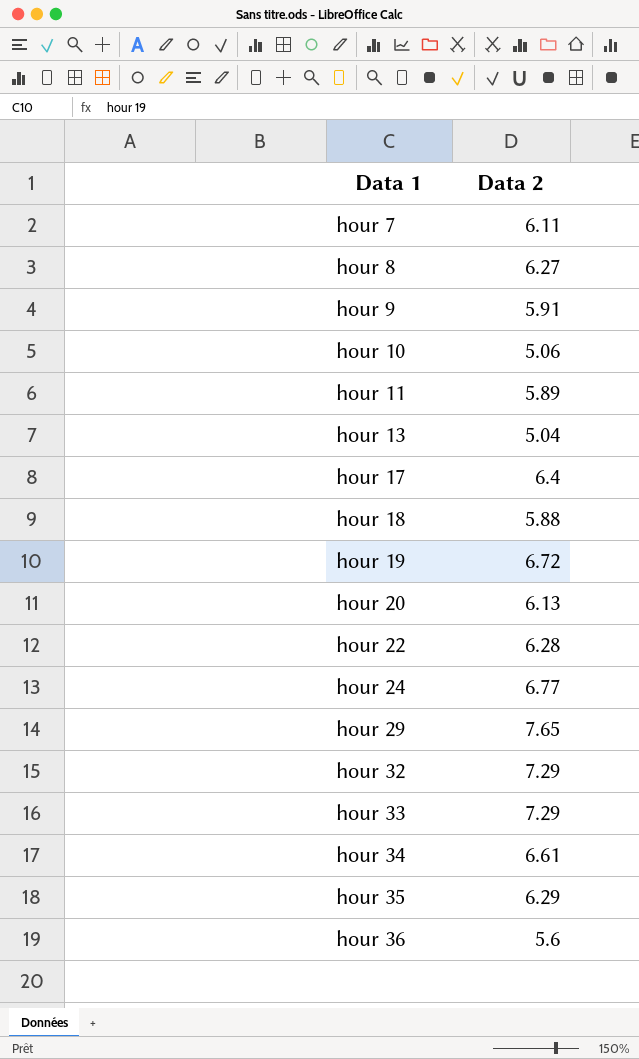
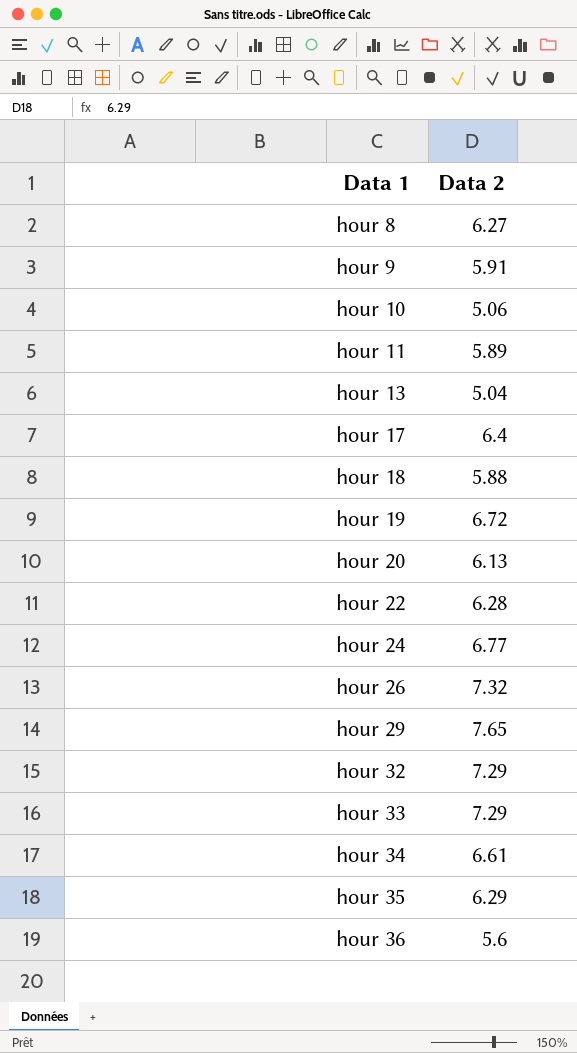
row hour 7: 6.11 -> none
row hour 26: none -> 7.32

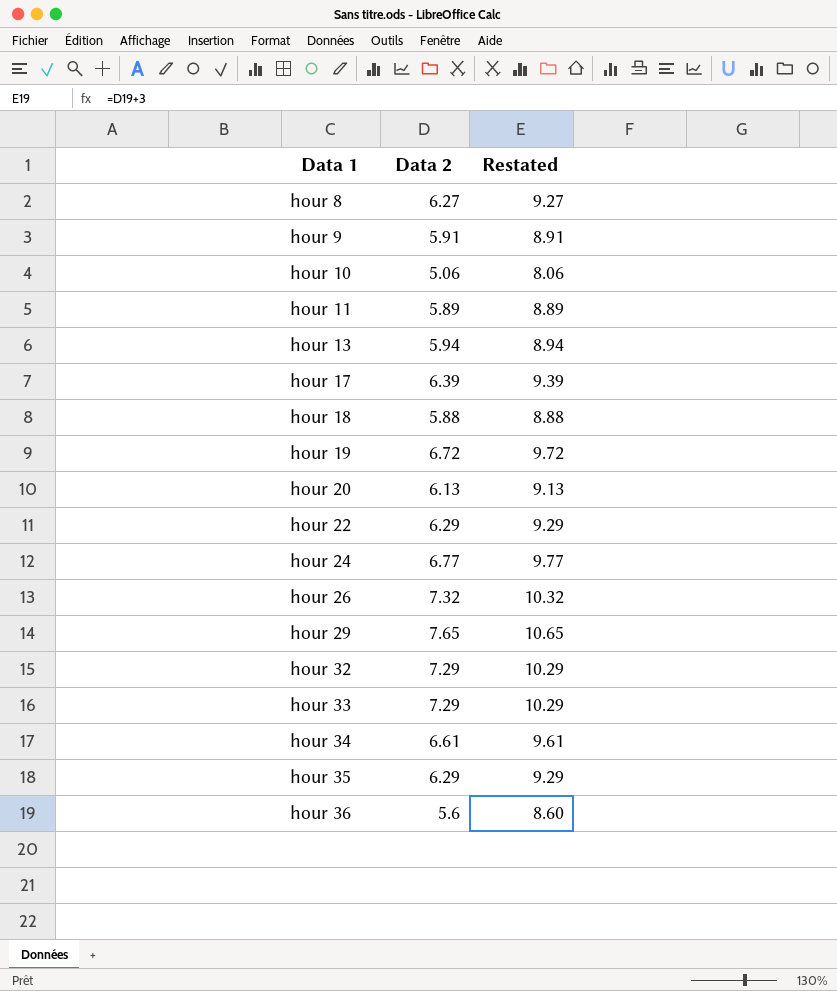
column Restated | formula: none -> [Data 2] + 3
hour 13 | Data 2: 5.04 -> 5.94
hour 17 | Data 2: 6.4 -> 6.39
hour 22 | Data 2: 6.28 -> 6.29

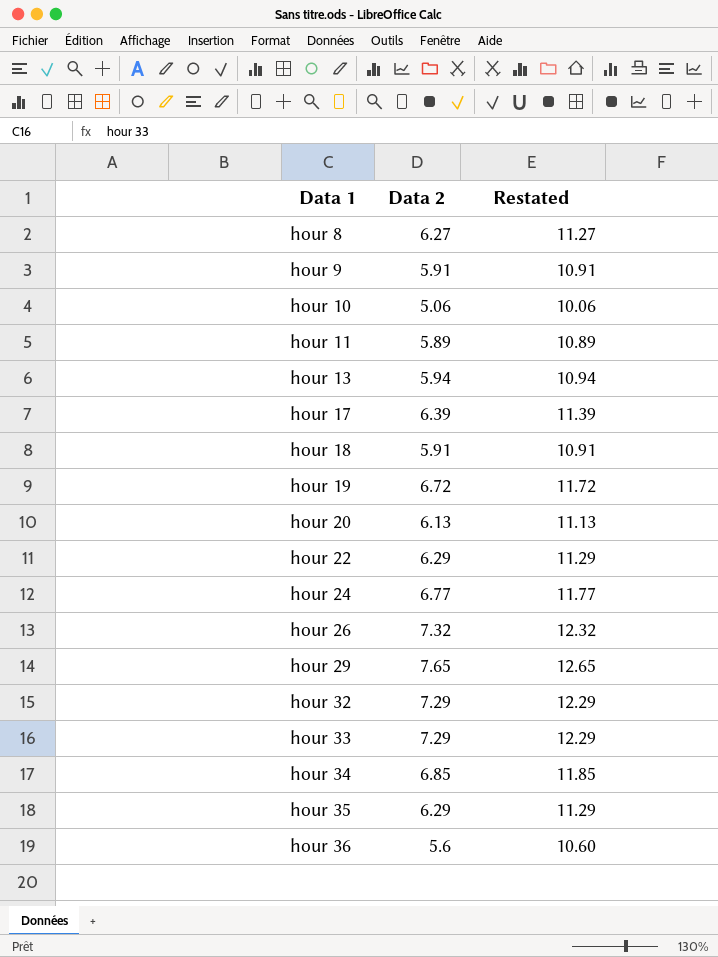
column Restated | formula: [Data 2] + 3 -> [Data 2] + 5
hour 18 | Data 2: 5.88 -> 5.91
hour 34 | Data 2: 6.61 -> 6.85

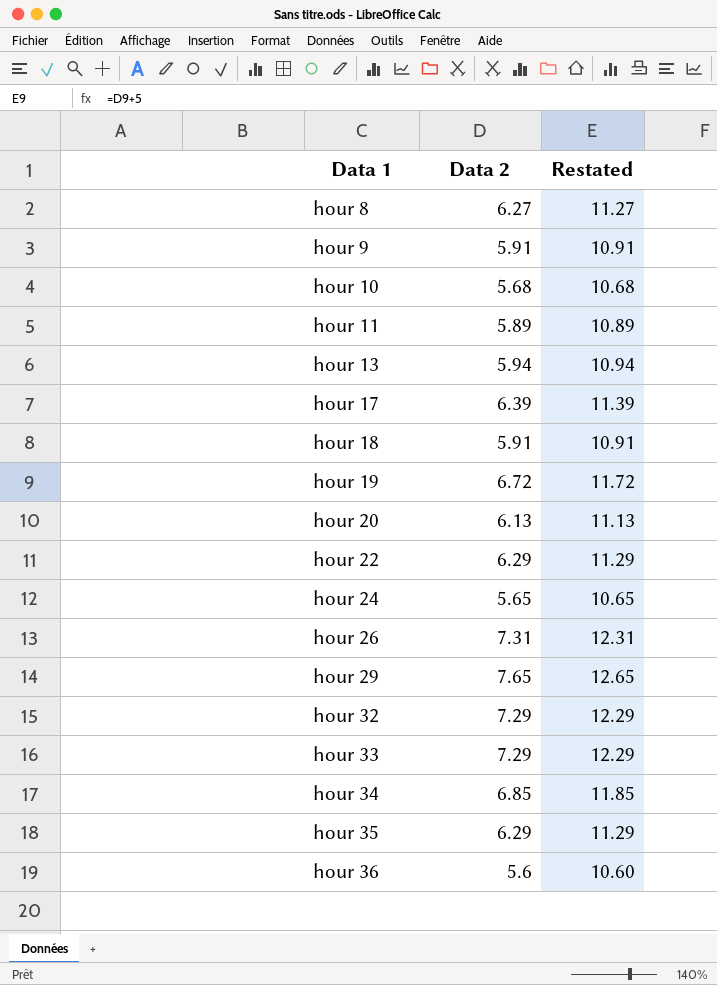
hour 10 | Data 2: 5.06 -> 5.68
hour 10 | Restated: 10.06 -> 10.68
hour 24 | Data 2: 6.77 -> 5.65
hour 24 | Restated: 11.77 -> 10.65
hour 26 | Data 2: 7.32 -> 7.31
hour 26 | Restated: 12.32 -> 12.31

